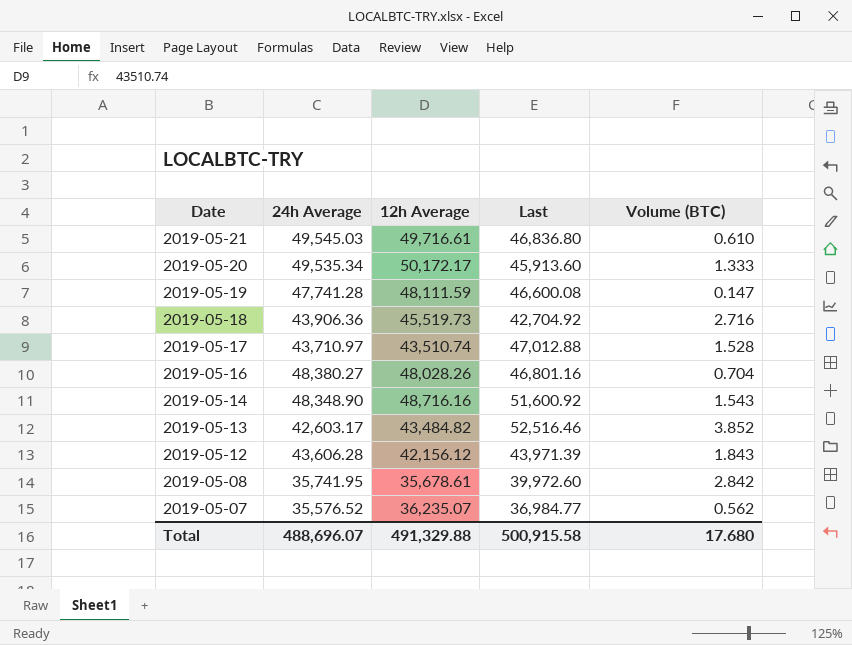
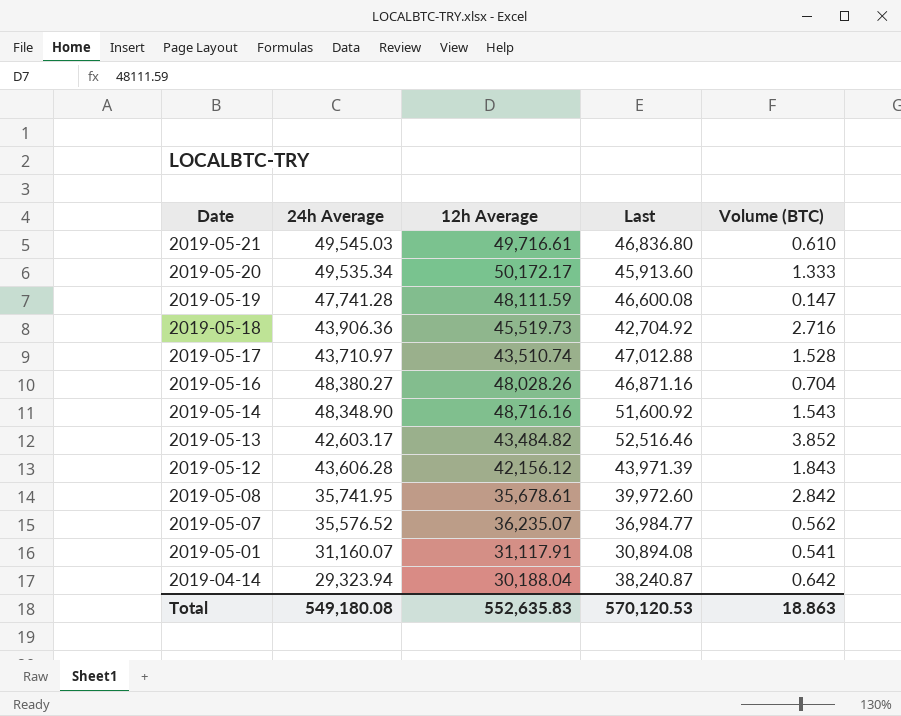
2019-05-16 | Last: 46,801.16 -> 46,871.16
row 2019-05-01: none -> 31,160.07 | 31,117.91 | 30,894.08 | 0.541
row 2019-04-14: none -> 29,323.94 | 30,188.04 | 38,240.87 | 0.642
Total | 24h Average: 488,696.07 -> 549,180.08
Total | 12h Average: 491,329.88 -> 552,635.83
Total | Last: 500,915.58 -> 570,120.53
Total | Volume (BTC): 17.680 -> 18.863

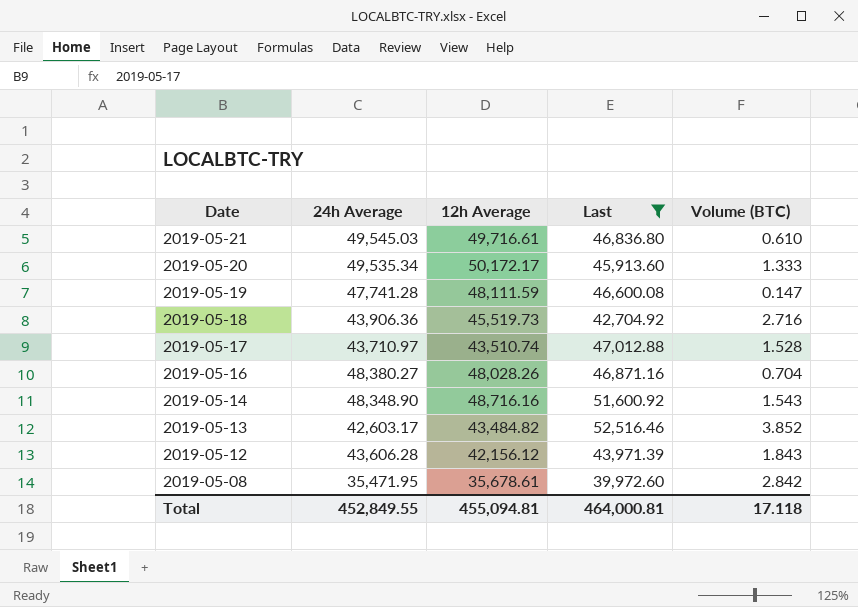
filter: none -> Last >= 39,972.60
2019-05-08 | 24h Average: 35,741.95 -> 35,471.95
Total | 24h Average: 549,180.08 -> 452,849.55
Total | 12h Average: 552,635.83 -> 455,094.81
Total | Last: 570,120.53 -> 464,000.81
Total | Volume (BTC): 18.863 -> 17.118

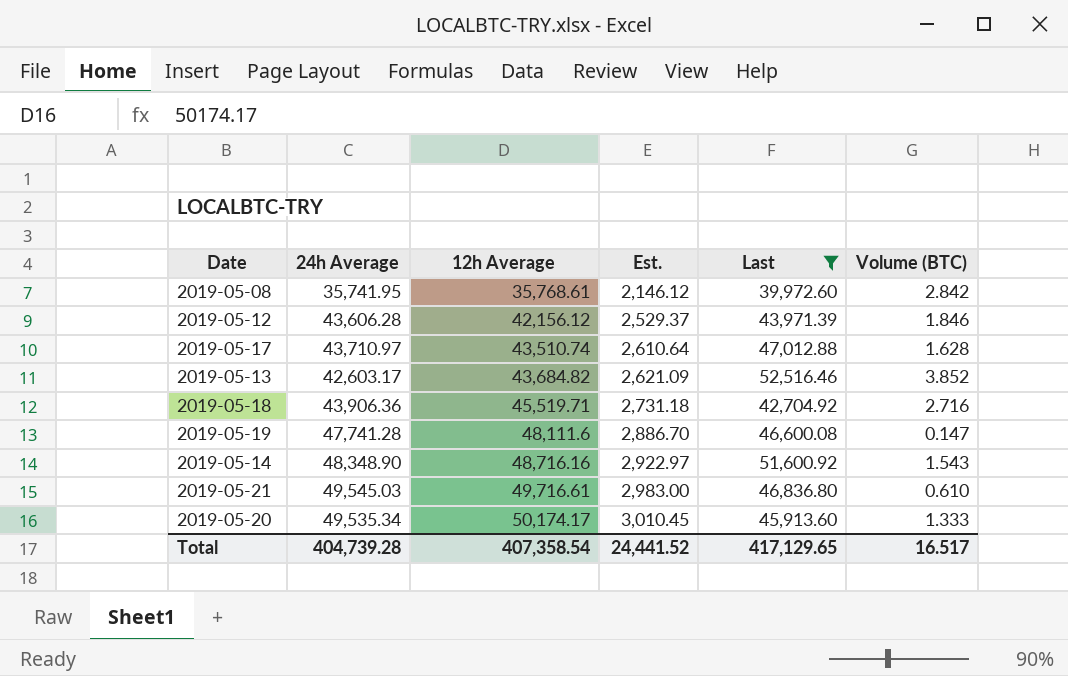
row order: Date descending -> 12h Average ascending
column Est. | formula: none -> [12h Average] * 0.06
row 2019-05-16: 48,380.27 | 48,028.26 | 46,871.16 | 0.704 -> none
2019-05-08 | 24h Average: 35,471.95 -> 35,741.95
2019-05-08 | 12h Average: 35,678.61 -> 35,768.61
2019-05-12 | Volume (BTC): 1.843 -> 1.846
2019-05-17 | Volume (BTC): 1.528 -> 1.628
2019-05-13 | 12h Average: 43,484.82 -> 43,684.82
2019-05-18 | 12h Average: 45,519.73 -> 45,519.71
2019-05-19 | 12h Average: 48,111.59 -> 48,111.6
2019-05-20 | 12h Average: 50,172.17 -> 50,174.17
Total | 24h Average: 452,849.55 -> 404,739.28
Total | 12h Average: 455,094.81 -> 407,358.54
Total | Last: 464,000.81 -> 417,129.65
Total | Volume (BTC): 17.118 -> 16.517

